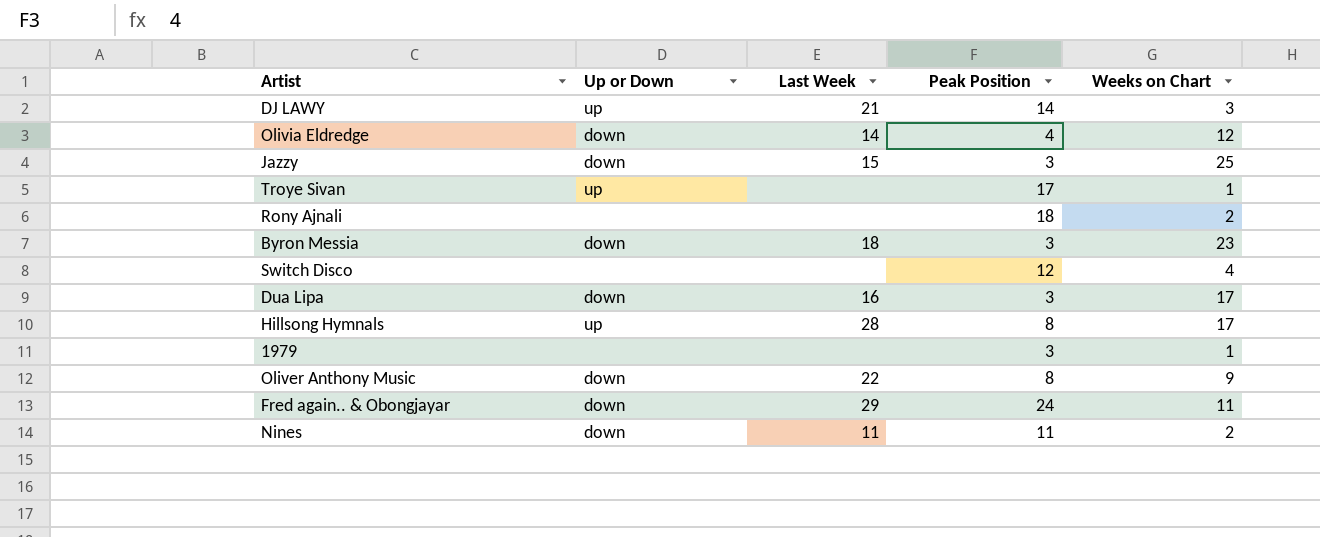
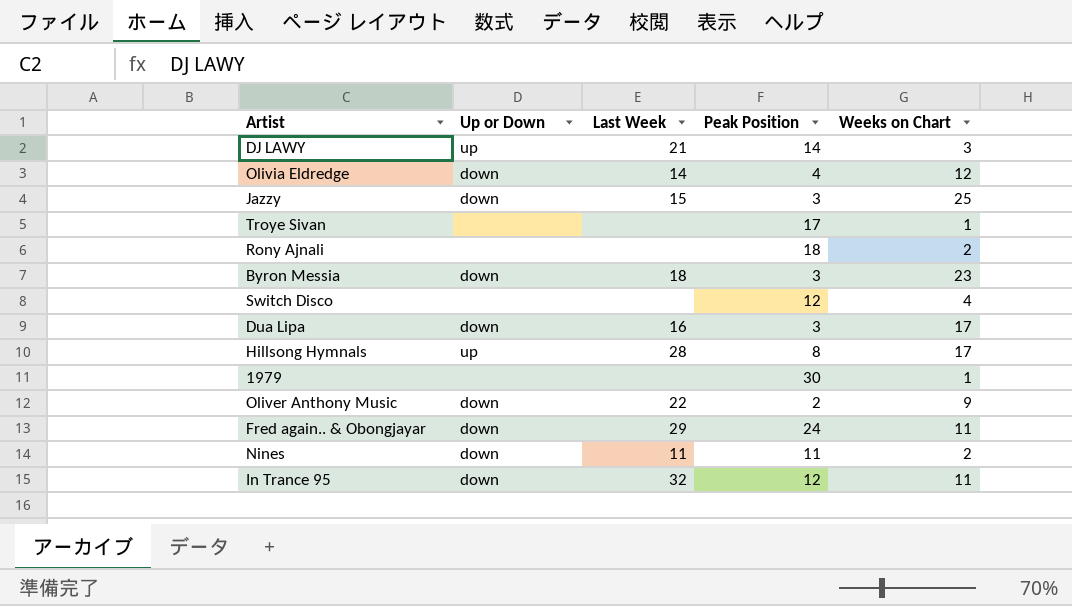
Troye Sivan | Up or Down: up -> none
1979 | Peak Position: 3 -> 30
Oliver Anthony Music | Peak Position: 8 -> 2
row In Trance 95: none -> down | 32 | 12 | 11

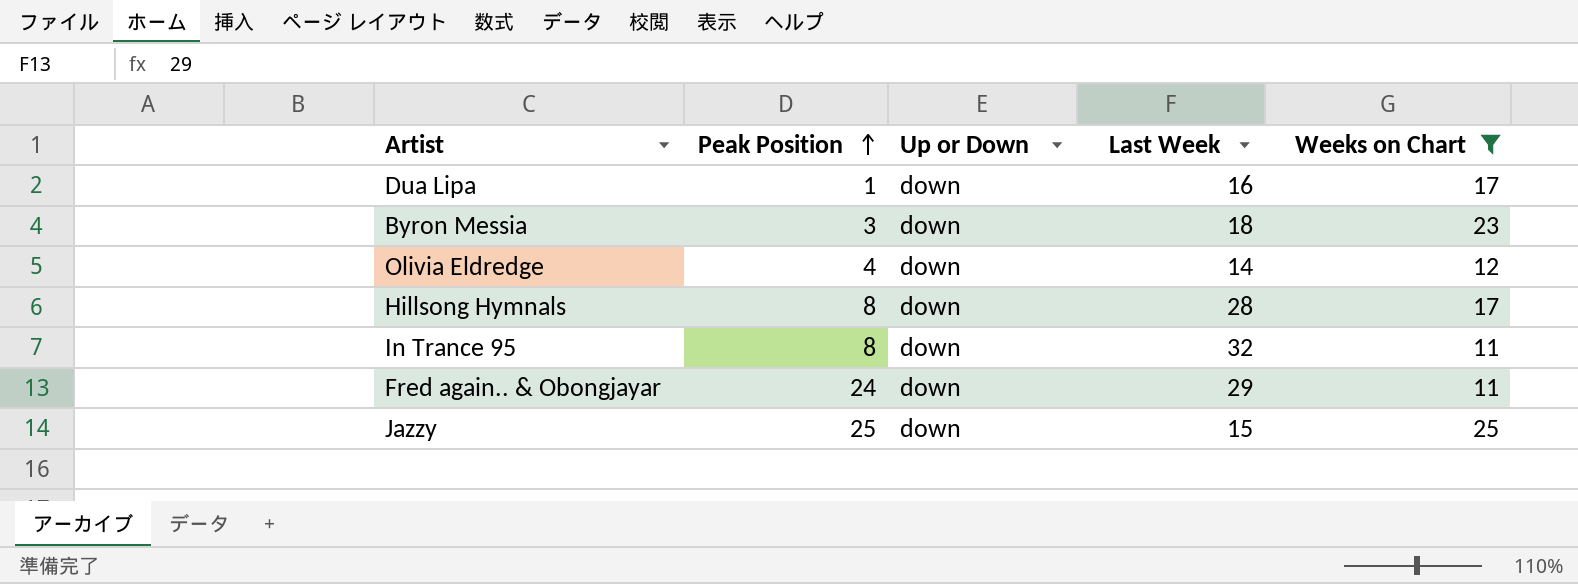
filter: none -> Weeks on Chart >= 11
row order: none -> Peak Position ascending
column Peak Position | position: 4 -> 2
Dua Lipa | Peak Position: 3 -> 1
Hillsong Hymnals | Up or Down: up -> down
In Trance 95 | Peak Position: 12 -> 8
Jazzy | Peak Position: 3 -> 25

